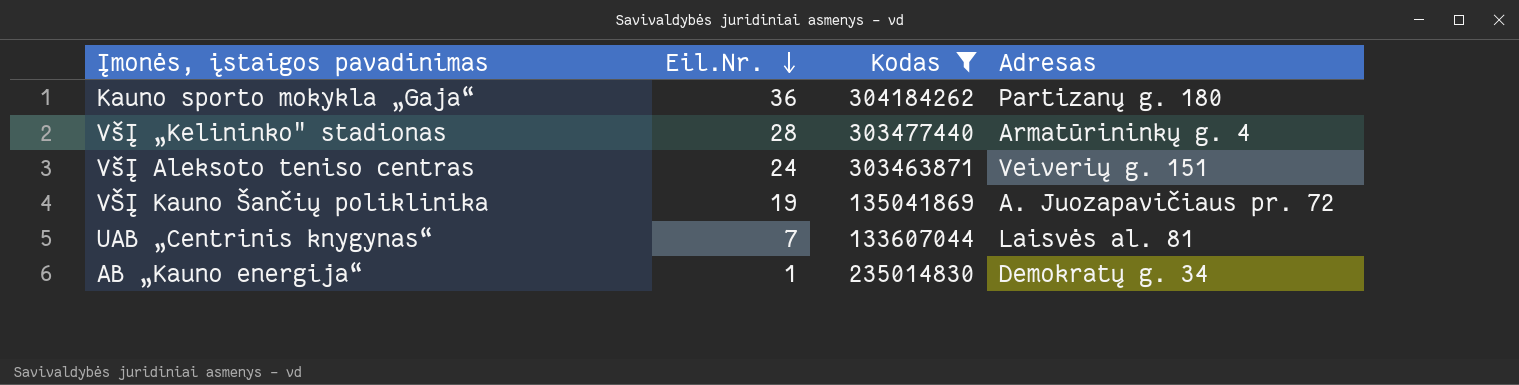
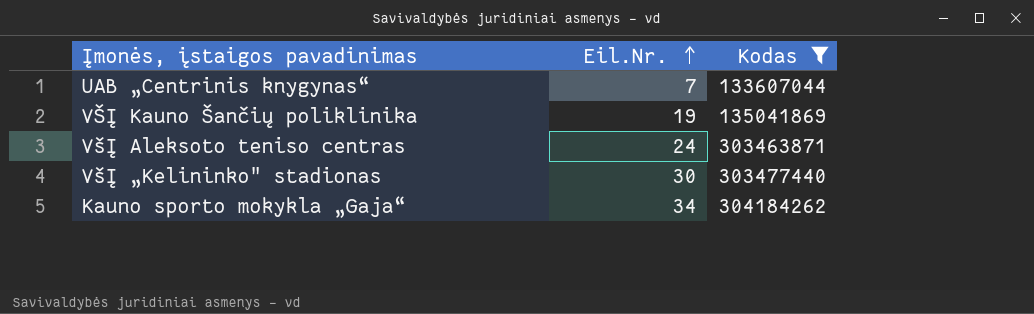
row order: Eil.Nr. descending -> Eil.Nr. ascending
column Adresas | position: 4 -> none
row AB „Kauno energija“: 1 | 235014830 | Demokratų g. 34 -> none
VšĮ „Kelininko" stadionas | Eil.Nr.: 28 -> 30
Kauno sporto mokykla „Gaja“ | Eil.Nr.: 36 -> 34

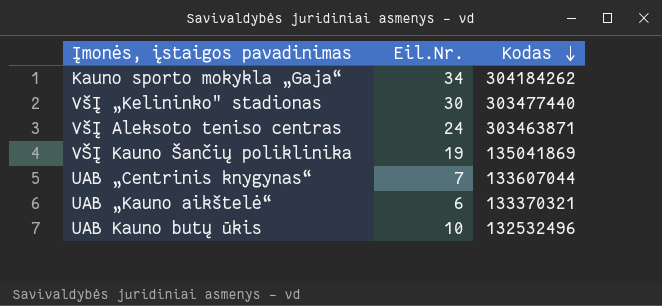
filter: Kodas >= 133607044 -> none
row order: Eil.Nr. ascending -> Kodas descending

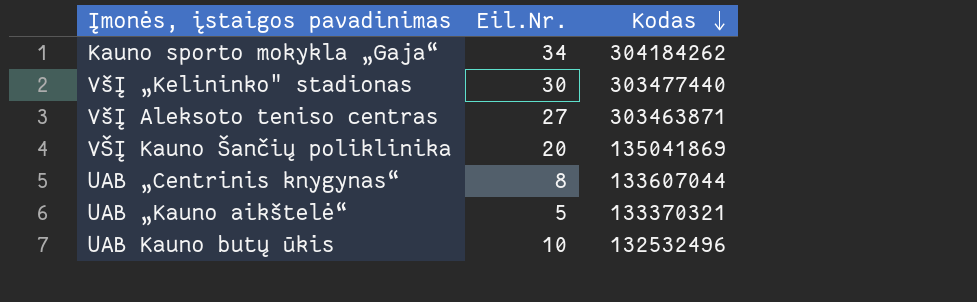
VšĮ Aleksoto teniso centras | Eil.Nr.: 24 -> 27
VŠĮ Kauno Šančių poliklinika | Eil.Nr.: 19 -> 20
UAB „Centrinis knygynas“ | Eil.Nr.: 7 -> 8
UAB „Kauno aikštelė“ | Eil.Nr.: 6 -> 5

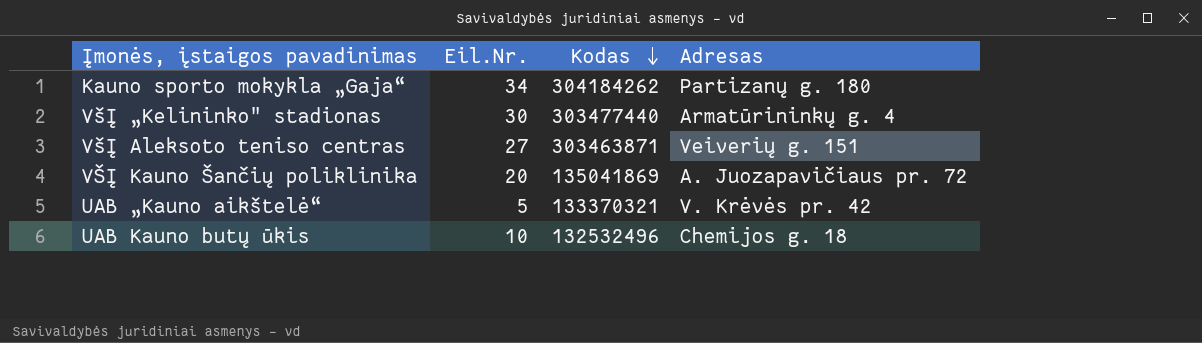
column Adresas | position: none -> 4
row UAB „Centrinis knygynas“: 8 | 133607044 -> none

